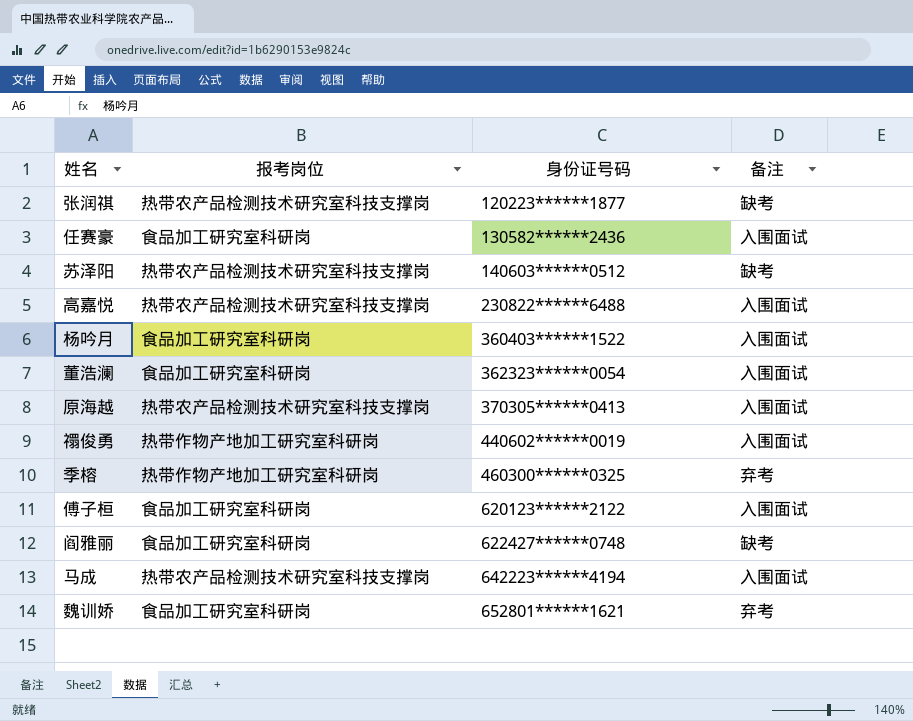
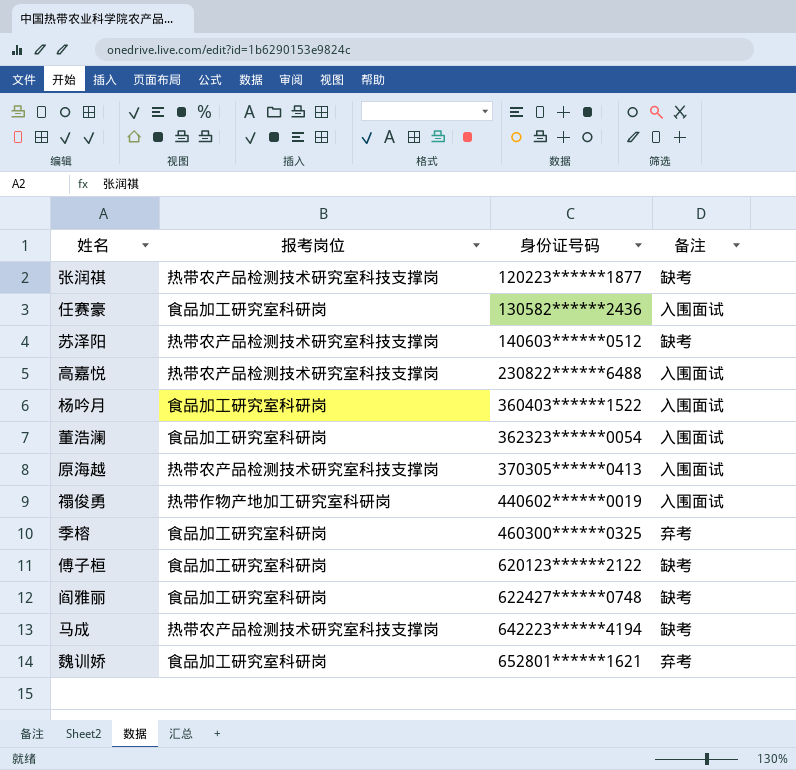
季榕 | 报考岗位: 热带作物产地加工研究室科研岗 -> 食品加工研究室科研岗
傅子桓 | 备注: 入围面试 -> 缺考
马成 | 备注: 入围面试 -> 缺考

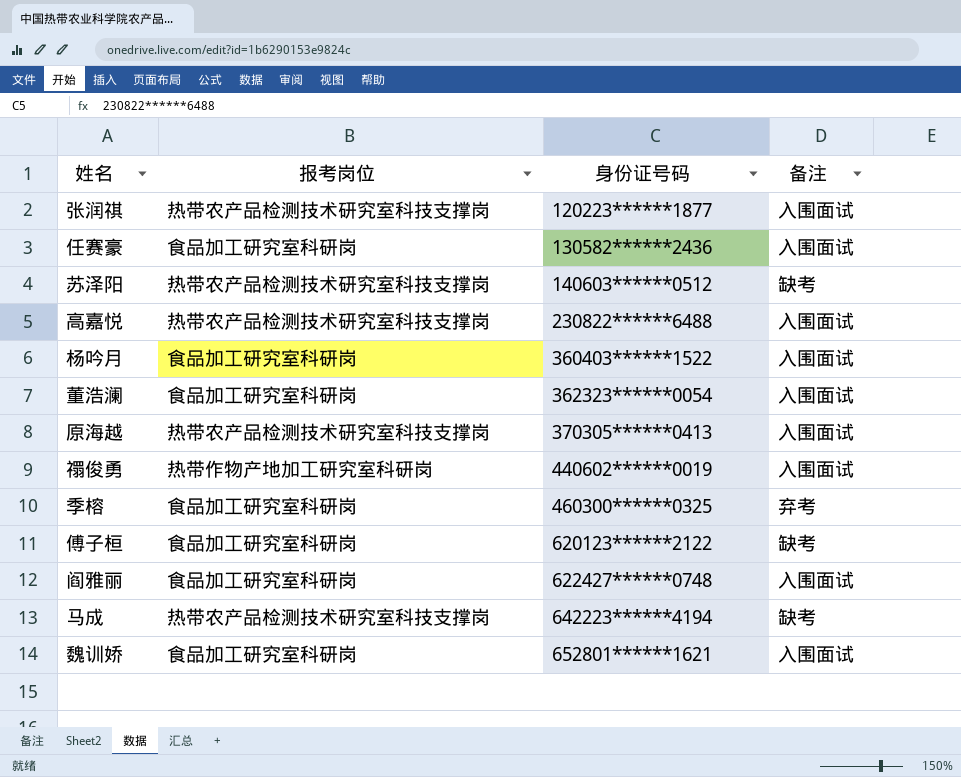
张润祺 | 备注: 缺考 -> 入围面试
阎雅丽 | 备注: 缺考 -> 入围面试
魏训娇 | 备注: 弃考 -> 入围面试

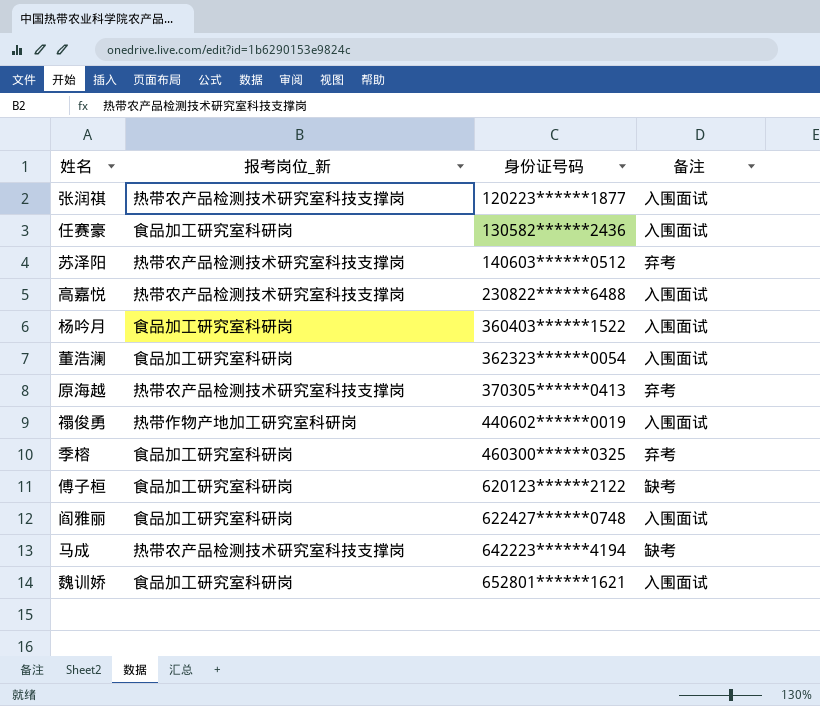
column name: 报考岗位 -> 报考岗位_新
苏泽阳 | 备注: 缺考 -> 弃考
原海越 | 备注: 入围面试 -> 弃考

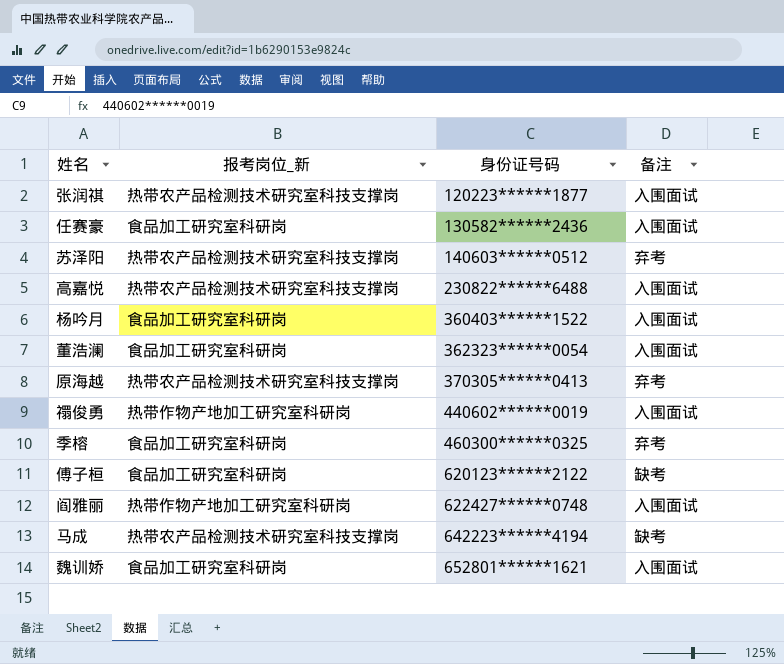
阎雅丽 | 报考岗位_新: 食品加工研究室科研岗 -> 热带作物产地加工研究室科研岗

